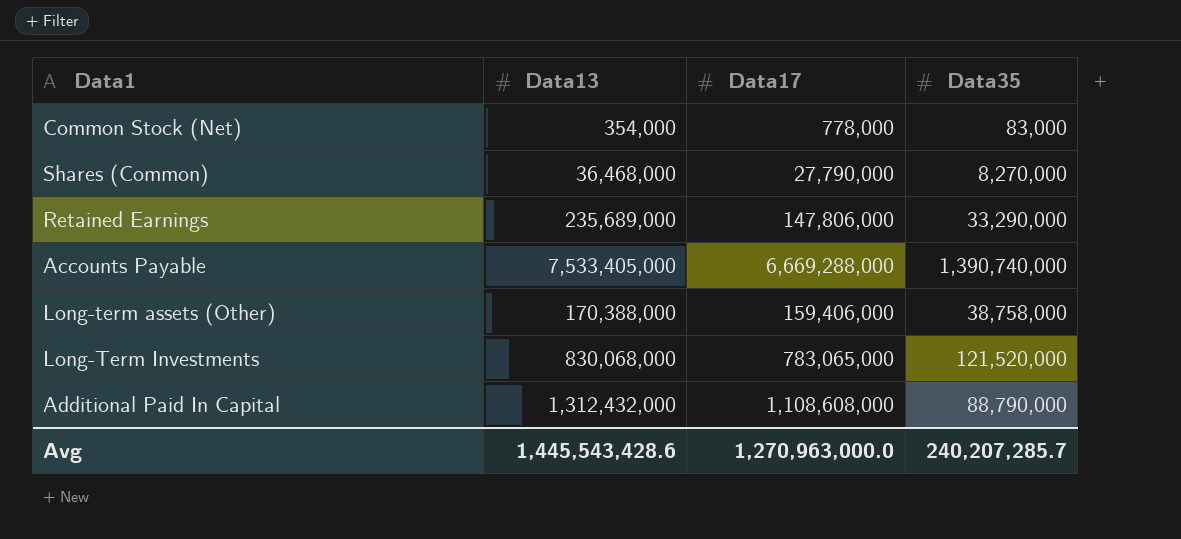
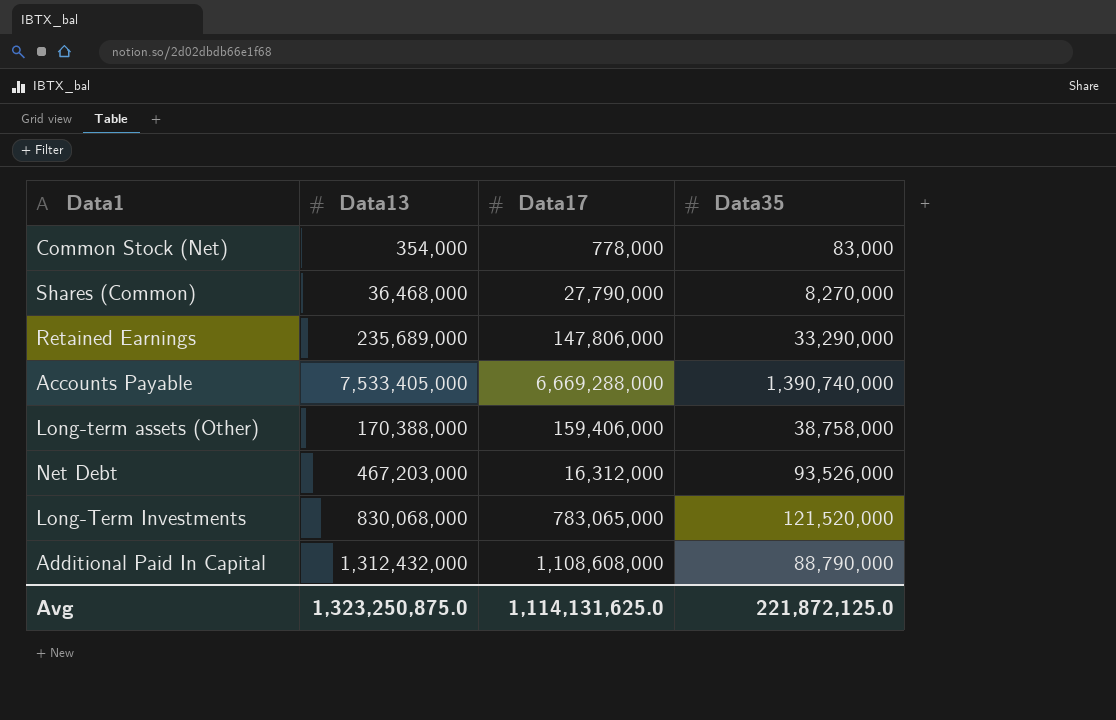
row Net Debt: none -> 467,203,000 | 16,312,000 | 93,526,000
Avg | Data13: 1,445,543,428.6 -> 1,323,250,875.0
Avg | Data17: 1,270,963,000.0 -> 1,114,131,625.0
Avg | Data35: 240,207,285.7 -> 221,872,125.0

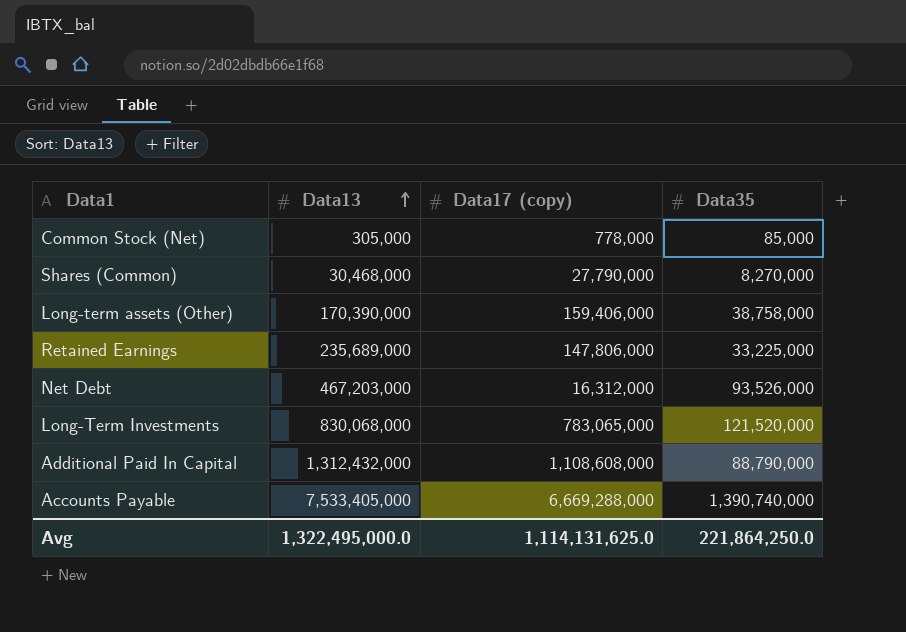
row order: none -> Data13 ascending
column name: Data17 -> Data17 (copy)
Common Stock (Net) | Data13: 354,000 -> 305,000
Common Stock (Net) | Data35: 83,000 -> 85,000
Shares (Common) | Data13: 36,468,000 -> 30,468,000
Long-term assets (Other) | Data13: 170,388,000 -> 170,390,000
Retained Earnings | Data35: 33,290,000 -> 33,225,000
Avg | Data13: 1,323,250,875.0 -> 1,322,495,000.0
Avg | Data35: 221,872,125.0 -> 221,864,250.0

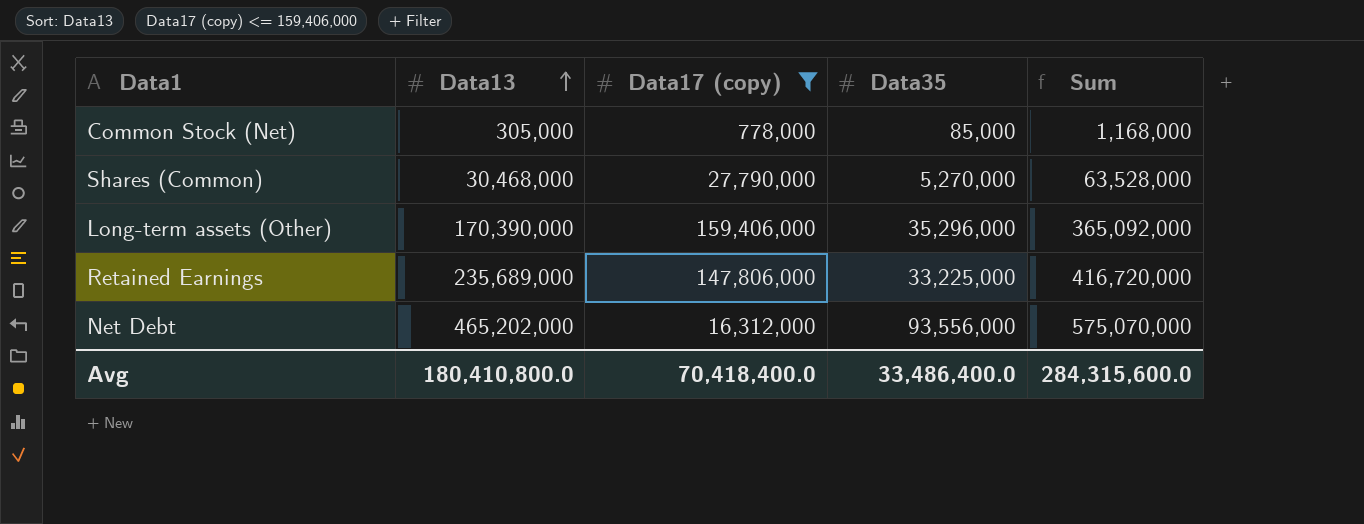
filter: none -> Data17 (copy) <= 159,406,000
column Sum | formula: none -> [Data13] + [Data17 (copy)] + [Data35]
Shares (Common) | Data35: 8,270,000 -> 5,270,000
Long-term assets (Other) | Data35: 38,758,000 -> 35,296,000
Net Debt | Data13: 467,203,000 -> 465,202,000
Net Debt | Data35: 93,526,000 -> 93,556,000
Avg | Data13: 1,322,495,000.0 -> 180,410,800.0
Avg | Data17 (copy): 1,114,131,625.0 -> 70,418,400.0
Avg | Data35: 221,864,250.0 -> 33,486,400.0

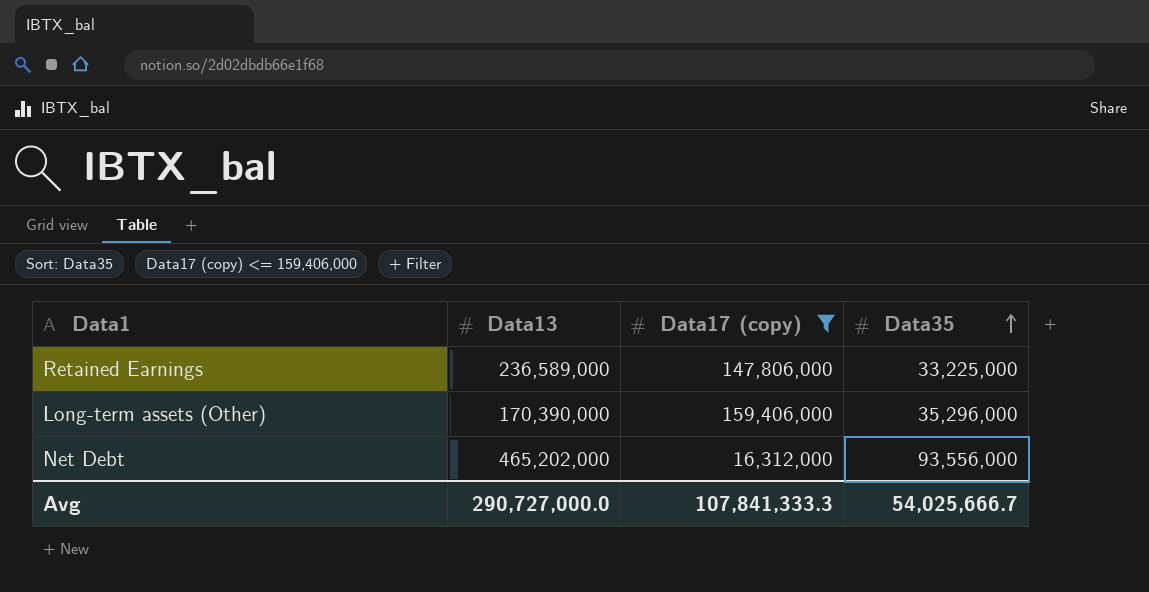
row order: Data13 ascending -> Data35 ascending
column Sum | formula: [Data13] + [Data17 (copy)] + [Data35] -> none
row Common Stock (Net): 305,000 | 778,000 | 85,000 | 1,168,000 -> none
row Shares (Common): 30,468,000 | 27,790,000 | 5,270,000 | 63,528,000 -> none
Retained Earnings | Data13: 235,689,000 -> 236,589,000
Avg | Data13: 180,410,800.0 -> 290,727,000.0
Avg | Data17 (copy): 70,418,400.0 -> 107,841,333.3
Avg | Data35: 33,486,400.0 -> 54,025,666.7

